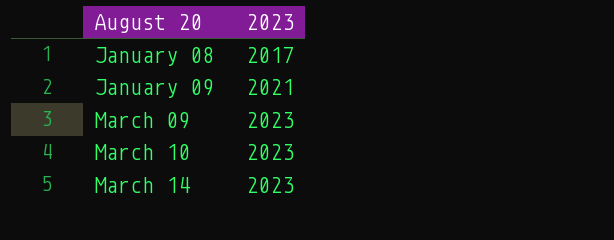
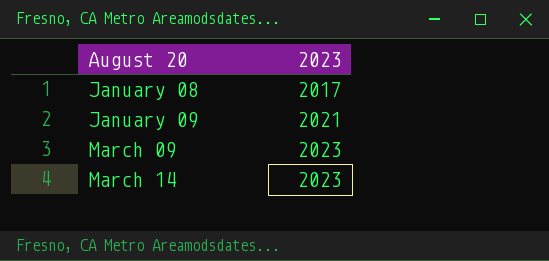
row March 10: 2023 -> none

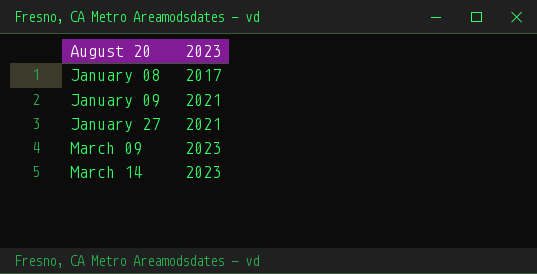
row January 27: none -> 2021

